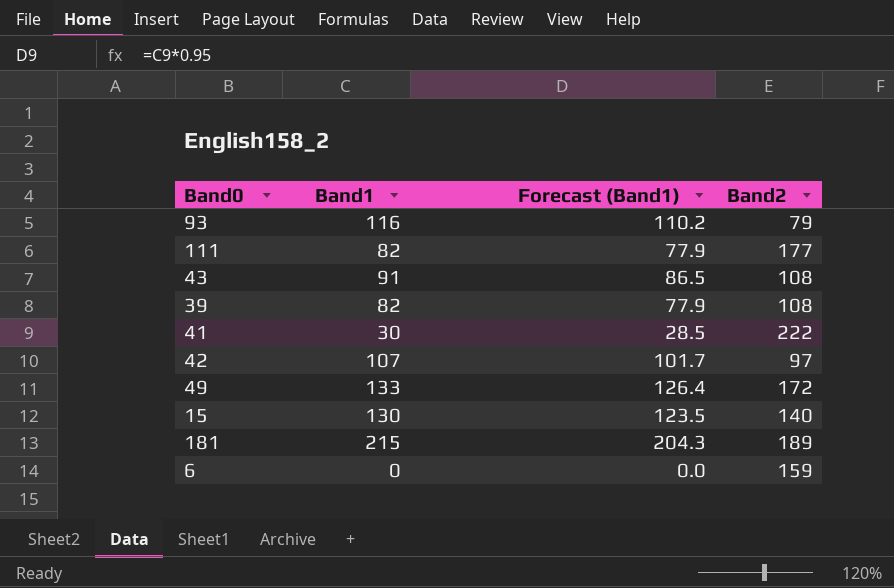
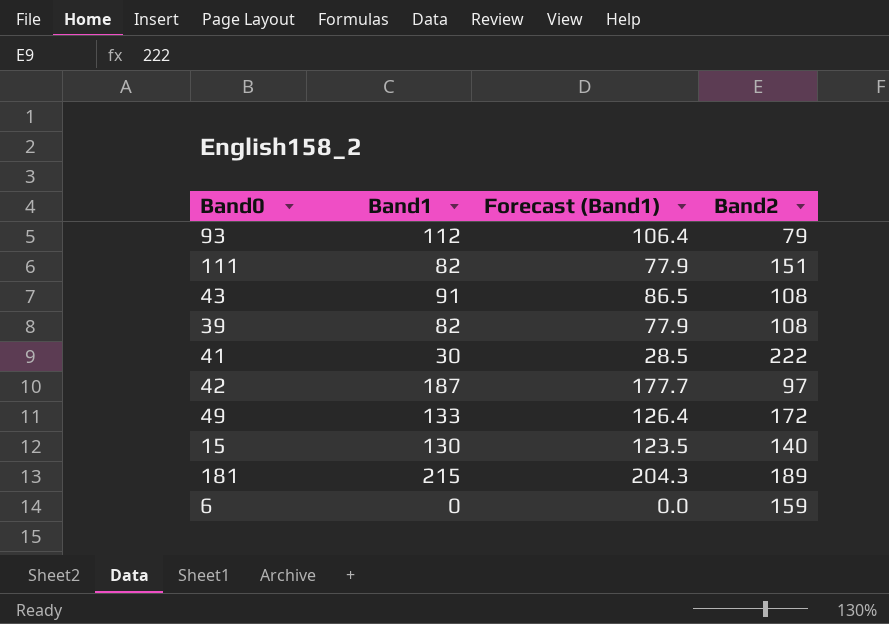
93 | Band1: 116 -> 112
93 | Forecast (Band1): 110.2 -> 106.4
111 | Band2: 177 -> 151
42 | Band1: 107 -> 187
42 | Forecast (Band1): 101.7 -> 177.7

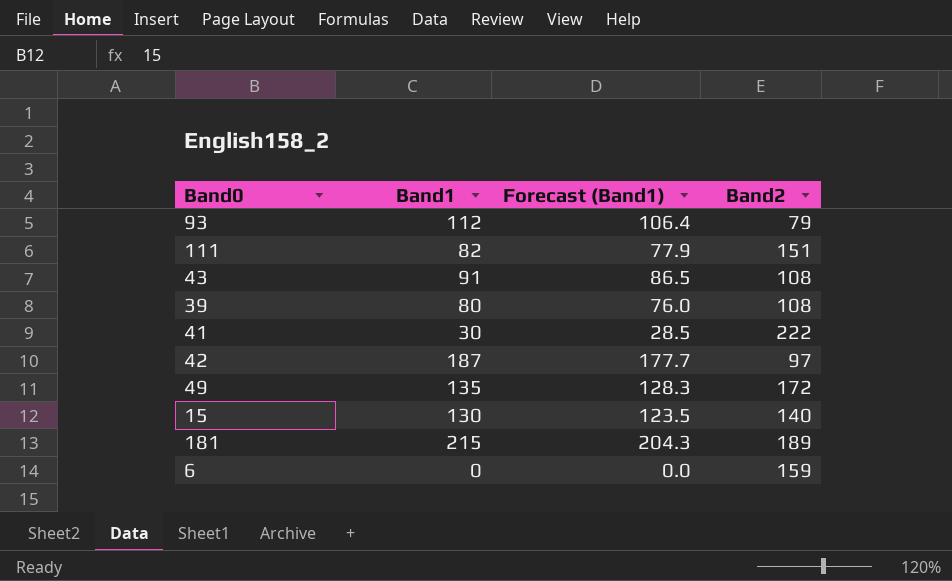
39 | Band1: 82 -> 80
39 | Forecast (Band1): 77.9 -> 76.0
49 | Band1: 133 -> 135
49 | Forecast (Band1): 126.4 -> 128.3

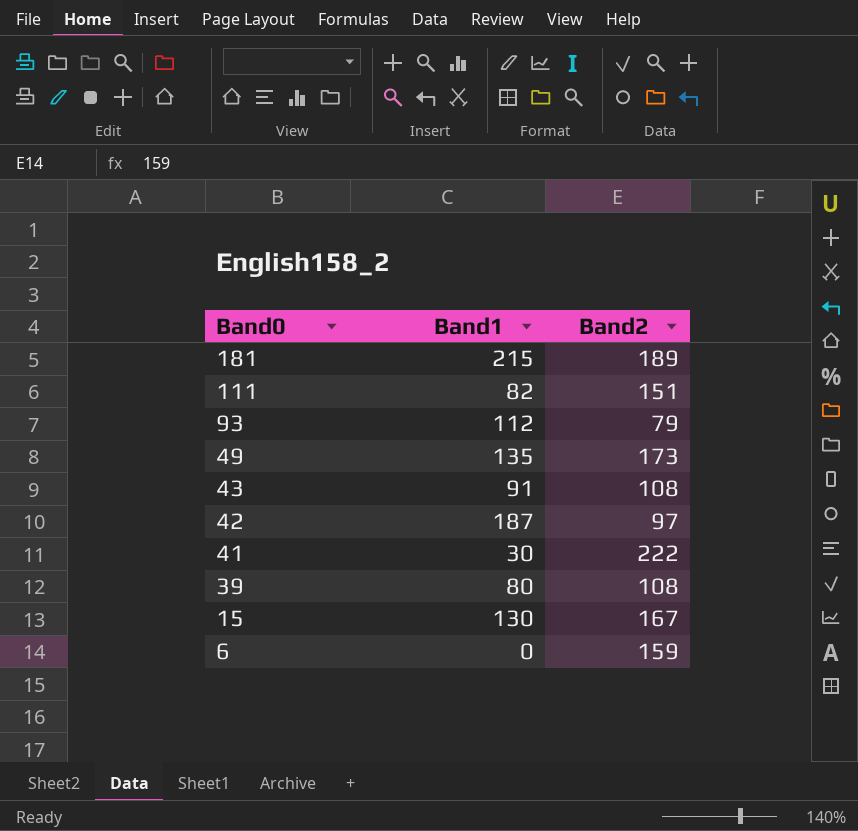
row order: none -> Band0 descending
column Forecast (Band1) | formula: [Band1] * 0.95 -> none
49 | Band2: 172 -> 173
15 | Band2: 140 -> 167

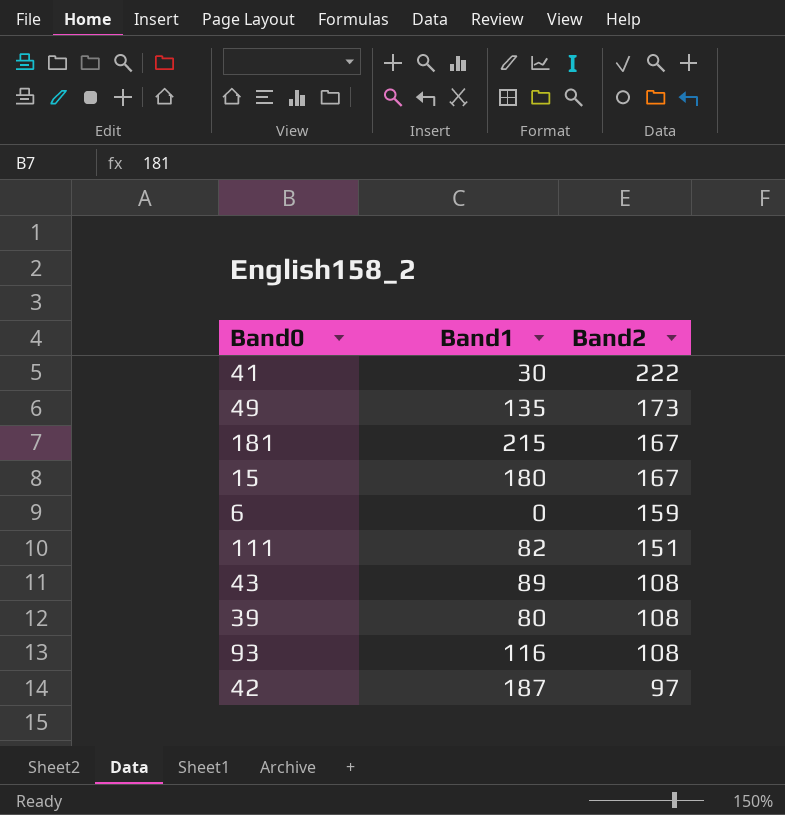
row order: Band0 descending -> Band2 descending
181 | Band2: 189 -> 167
15 | Band1: 130 -> 180
43 | Band1: 91 -> 89
93 | Band1: 112 -> 116
93 | Band2: 79 -> 108

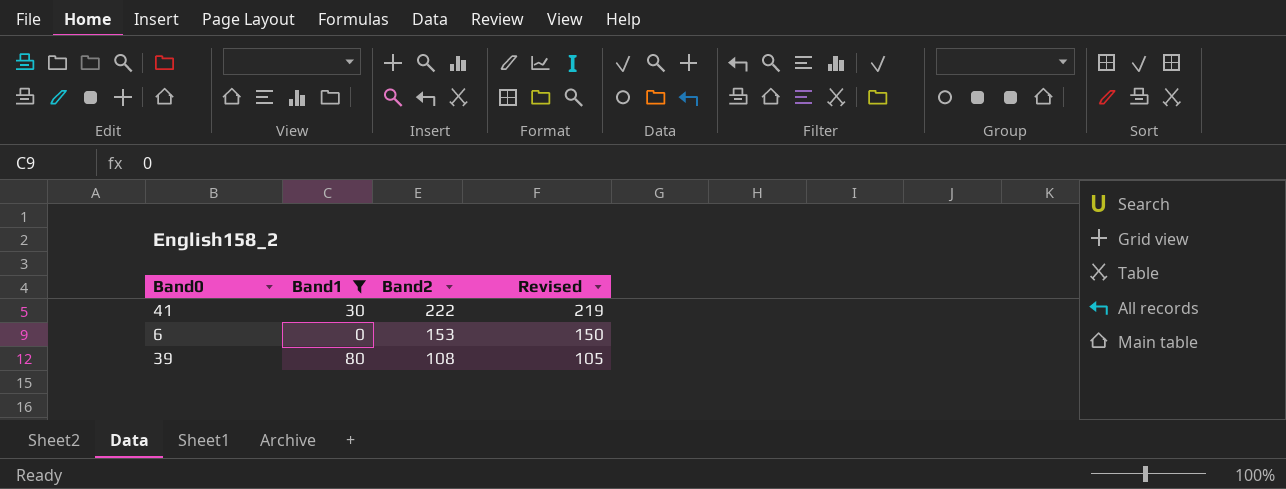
filter: none -> Band1 <= 80
column Revised | formula: none -> [Band2] - 3
6 | Band2: 159 -> 153

